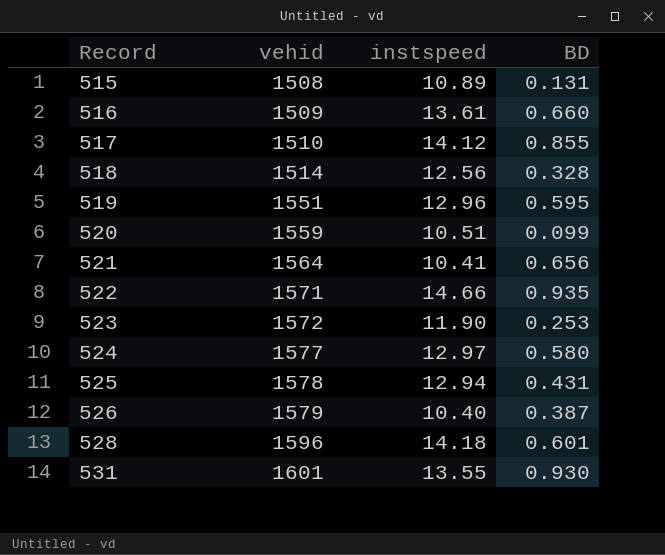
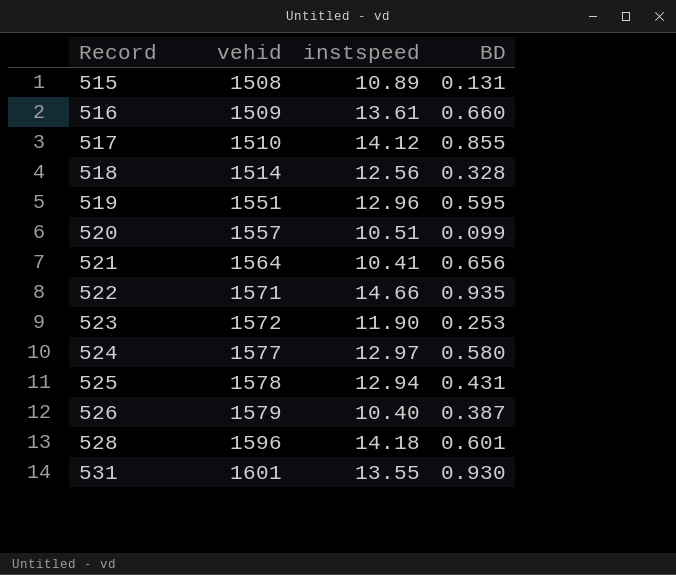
520 | vehid: 1559 -> 1557

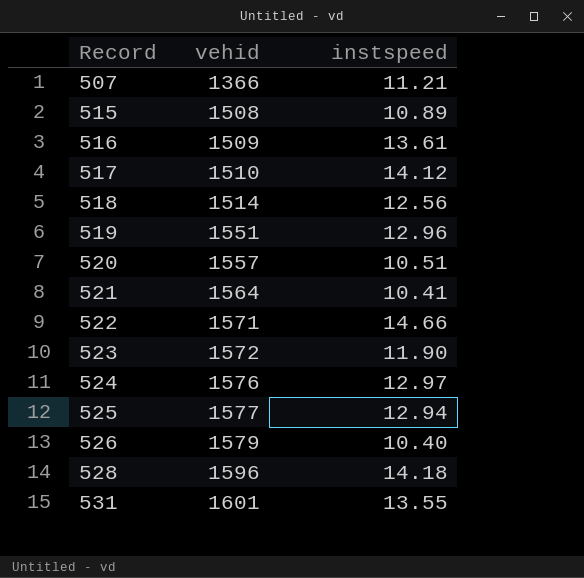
column BD | position: 4 -> none
row 507: none -> 1366 | 11.21
524 | vehid: 1577 -> 1576
525 | vehid: 1578 -> 1577

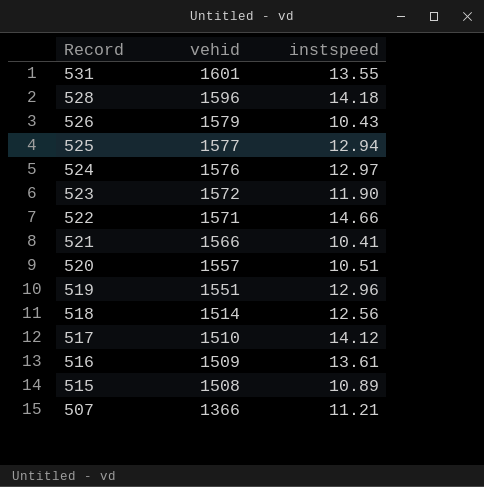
row order: Record ascending -> Record descending
526 | instspeed: 10.40 -> 10.43
521 | vehid: 1564 -> 1566

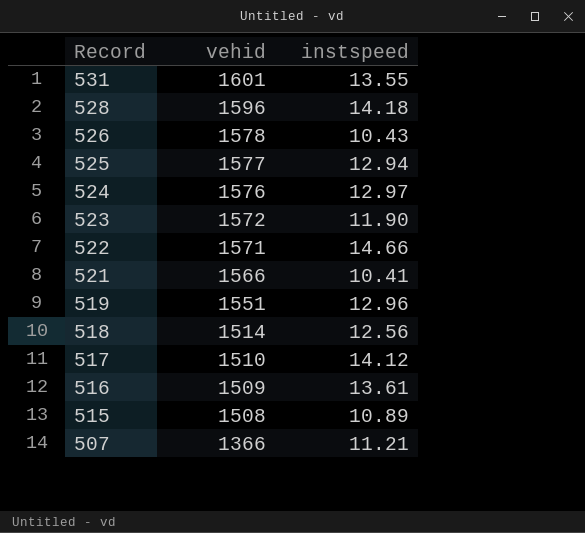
row 520: 1557 | 10.51 -> none
526 | vehid: 1579 -> 1578

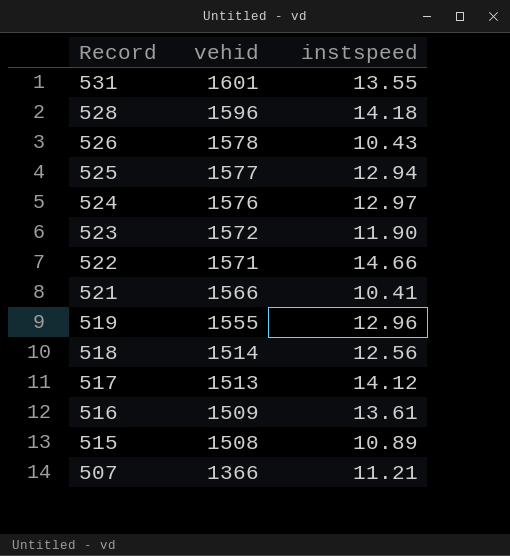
519 | vehid: 1551 -> 1555
517 | vehid: 1510 -> 1513

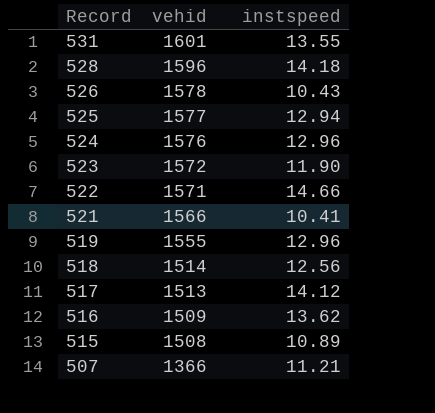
524 | instspeed: 12.97 -> 12.96
516 | instspeed: 13.61 -> 13.62

